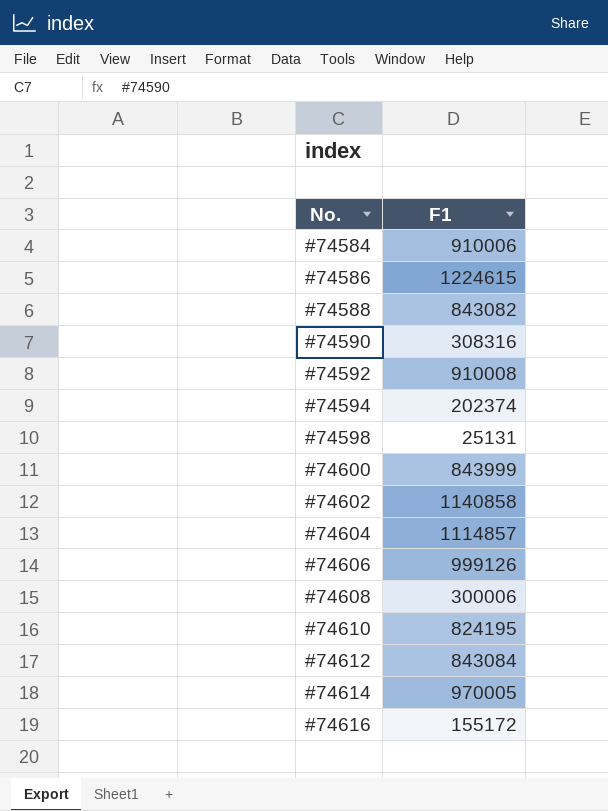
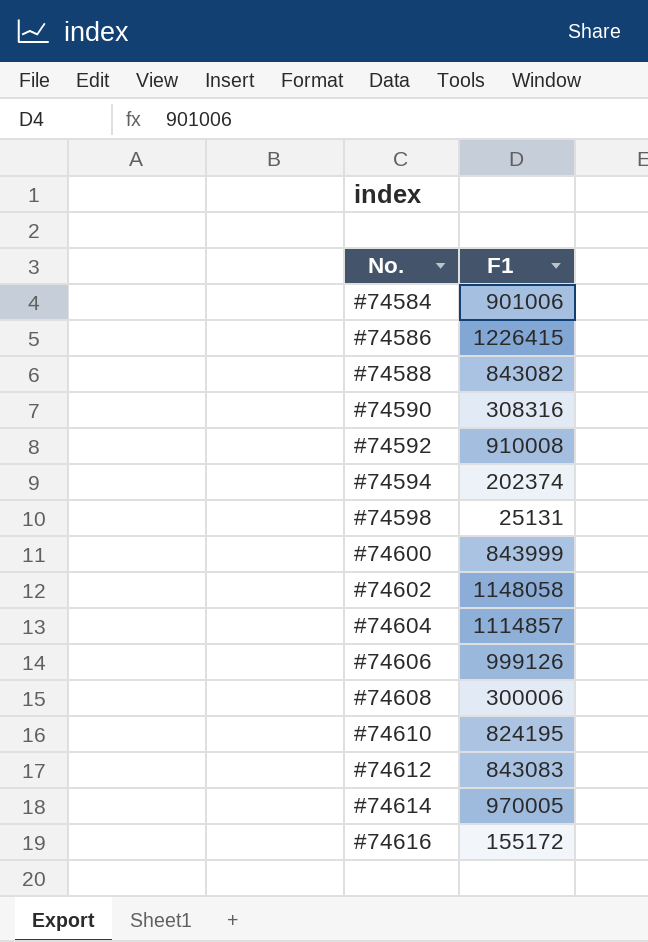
#74584 | F1: 910006 -> 901006
#74586 | F1: 1224615 -> 1226415
#74602 | F1: 1140858 -> 1148058
#74612 | F1: 843084 -> 843083

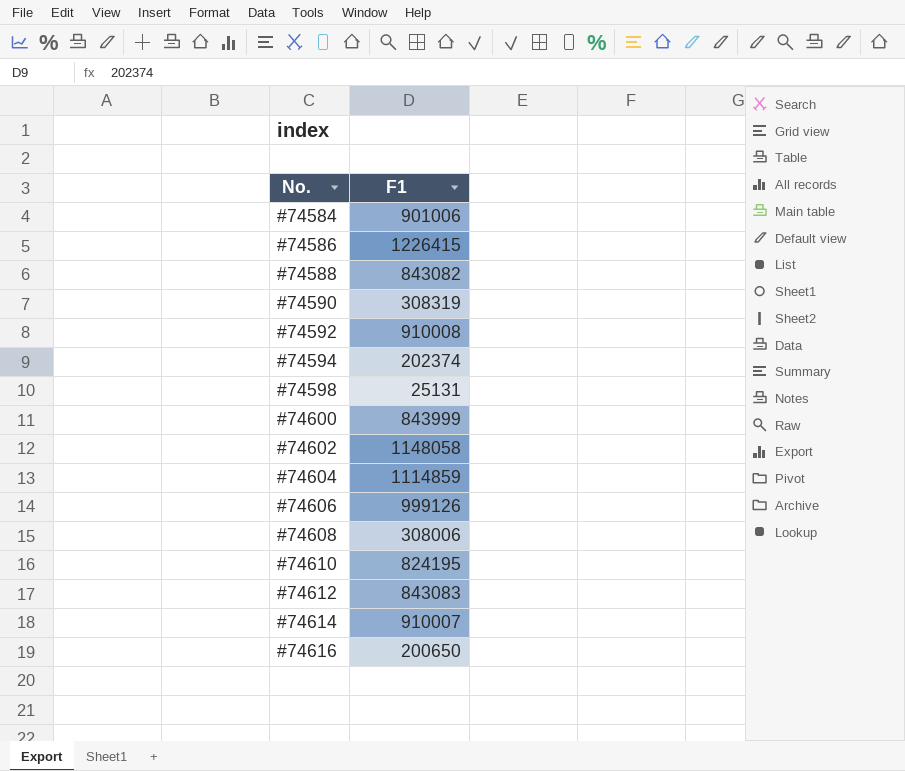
#74590 | F1: 308316 -> 308319
#74604 | F1: 1114857 -> 1114859
#74608 | F1: 300006 -> 308006
#74614 | F1: 970005 -> 910007
#74616 | F1: 155172 -> 200650

